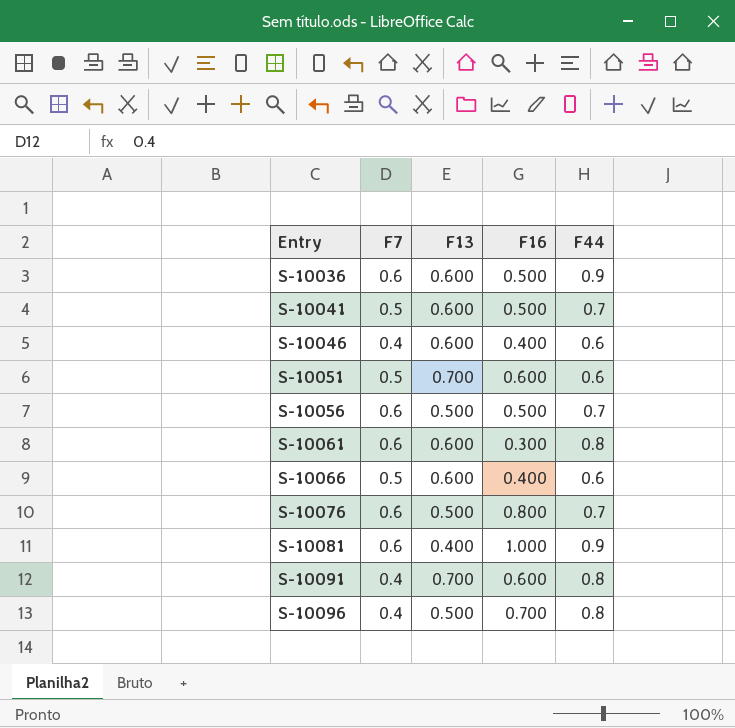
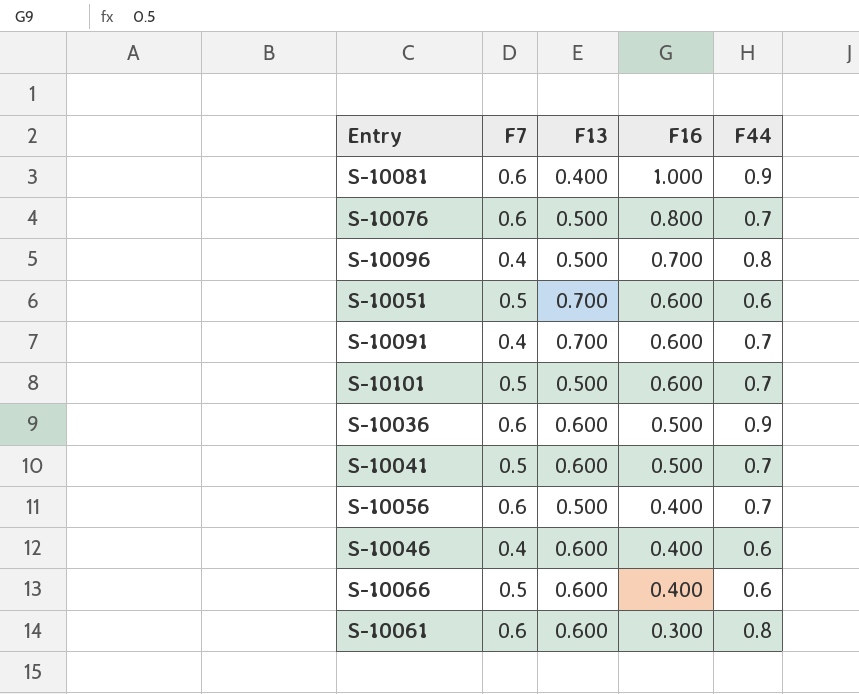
row order: Entry ascending -> F16 descending
S-10091 | F44: 0.8 -> 0.7
row S-10101: none -> 0.5 | 0.500 | 0.600 | 0.7
S-10056 | F16: 0.500 -> 0.400

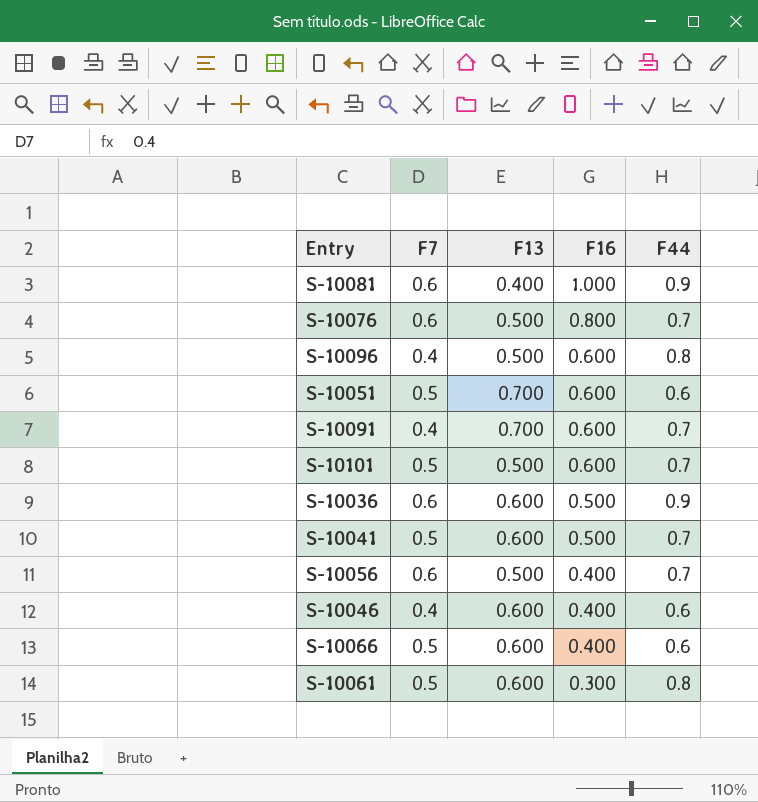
S-10096 | F16: 0.700 -> 0.600
S-10061 | F7: 0.6 -> 0.5

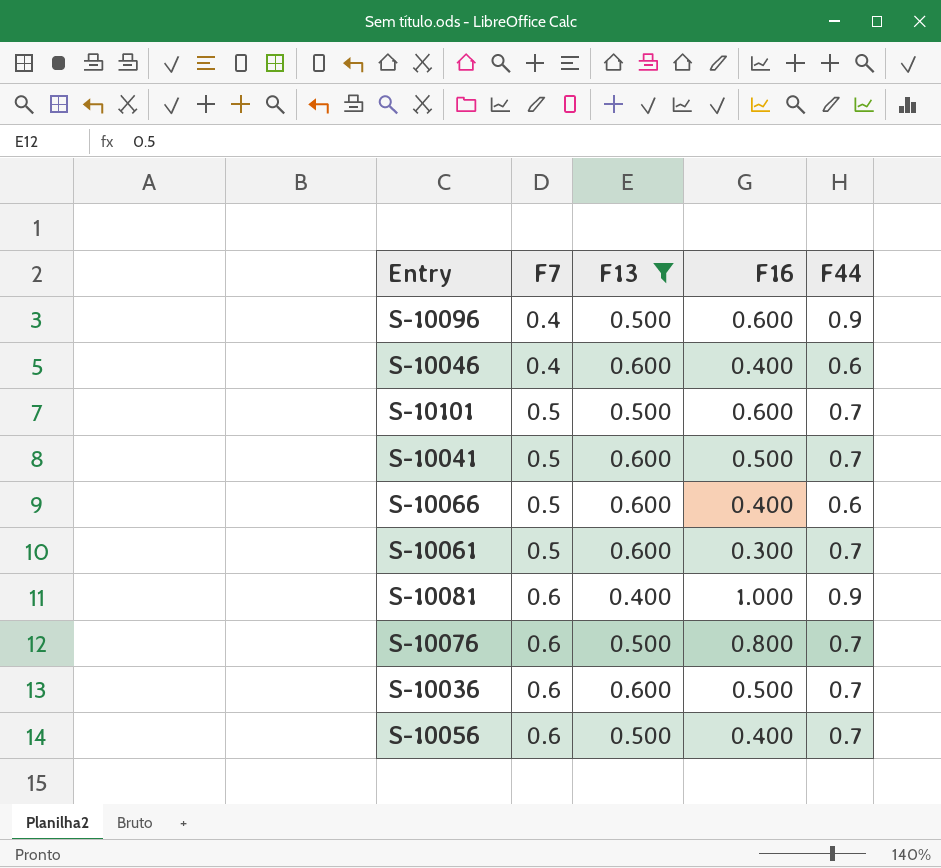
filter: none -> F13 != 0.700
row order: F16 descending -> F7 ascending
S-10096 | F44: 0.8 -> 0.9
S-10061 | F44: 0.8 -> 0.7
S-10036 | F44: 0.9 -> 0.7

